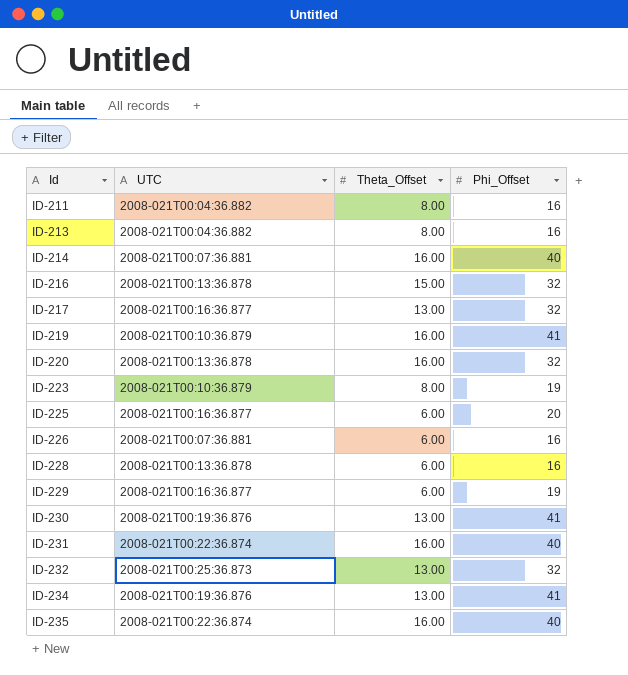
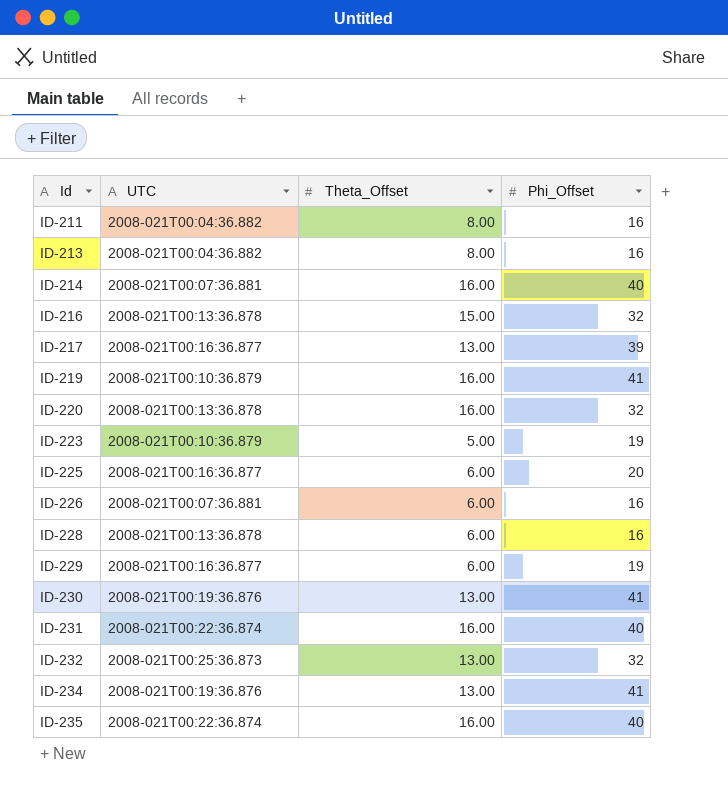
ID-217 | Phi_Offset: 32 -> 39
ID-223 | Theta_Offset: 8.00 -> 5.00

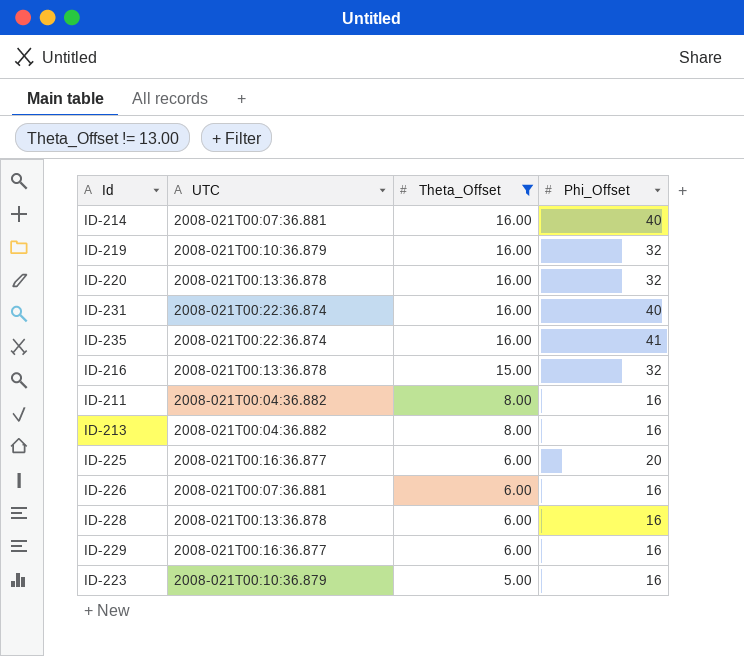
filter: none -> Theta_Offset != 13.00
row order: Id ascending -> Theta_Offset descending
ID-219 | Phi_Offset: 41 -> 32
ID-235 | Phi_Offset: 40 -> 41
ID-229 | Phi_Offset: 19 -> 16
ID-223 | Phi_Offset: 19 -> 16

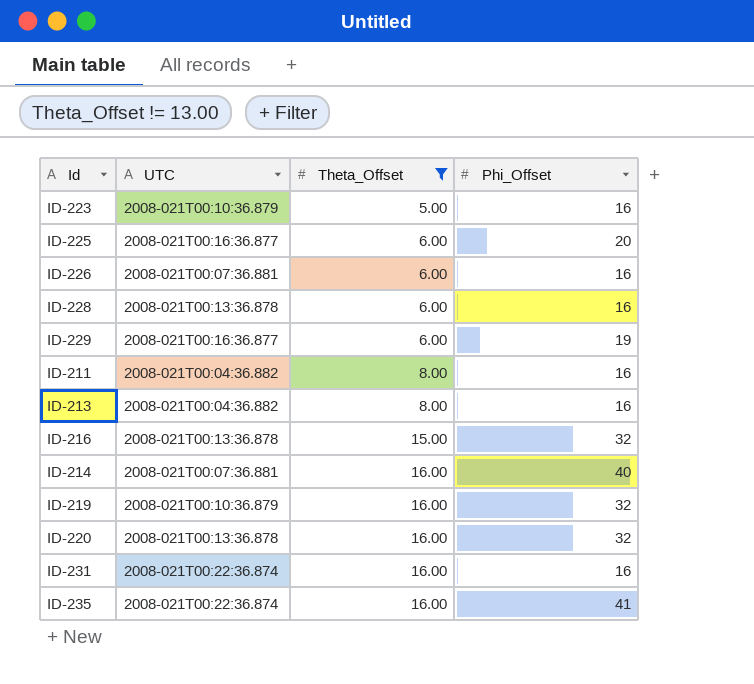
row order: Theta_Offset descending -> Theta_Offset ascending
ID-229 | Phi_Offset: 16 -> 19
ID-231 | Phi_Offset: 40 -> 16

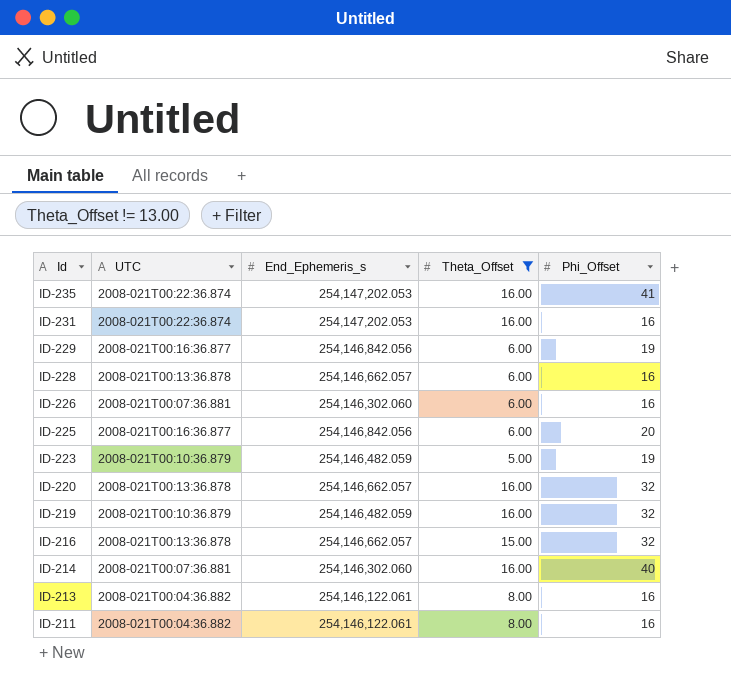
row order: Theta_Offset ascending -> Id descending
column End_Ephemeris_s | position: none -> 3
ID-223 | Phi_Offset: 16 -> 19

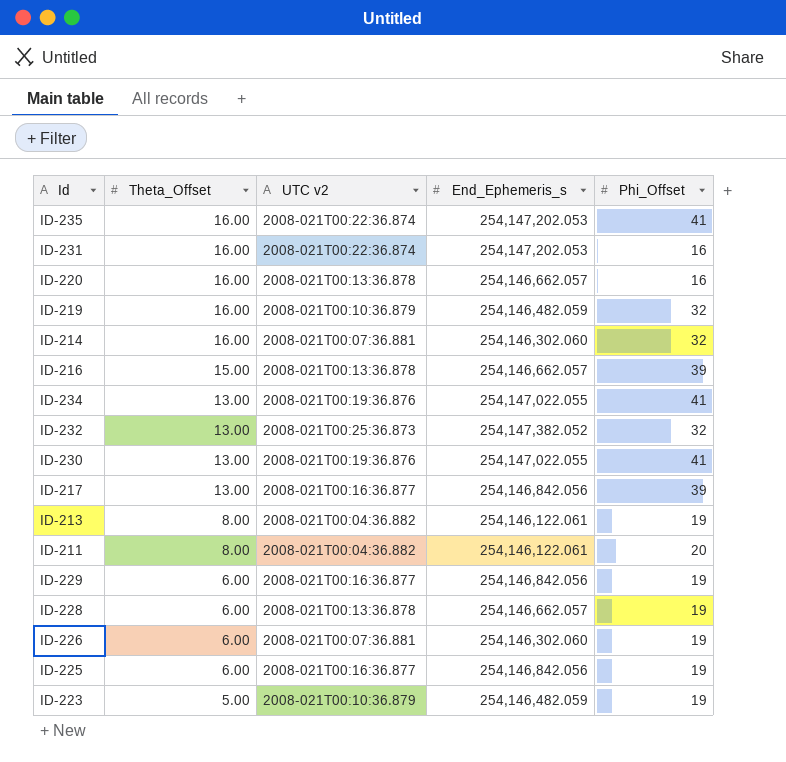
filter: Theta_Offset != 13.00 -> none
row order: Id descending -> Theta_Offset descending
column Theta_Offset | position: 4 -> 2
column name: UTC -> UTC v2
ID-220 | Phi_Offset: 32 -> 16
ID-214 | Phi_Offset: 40 -> 32
ID-216 | Phi_Offset: 32 -> 39
ID-213 | Phi_Offset: 16 -> 19
ID-211 | Phi_Offset: 16 -> 20
ID-228 | Phi_Offset: 16 -> 19
ID-226 | Phi_Offset: 16 -> 19
ID-225 | Phi_Offset: 20 -> 19

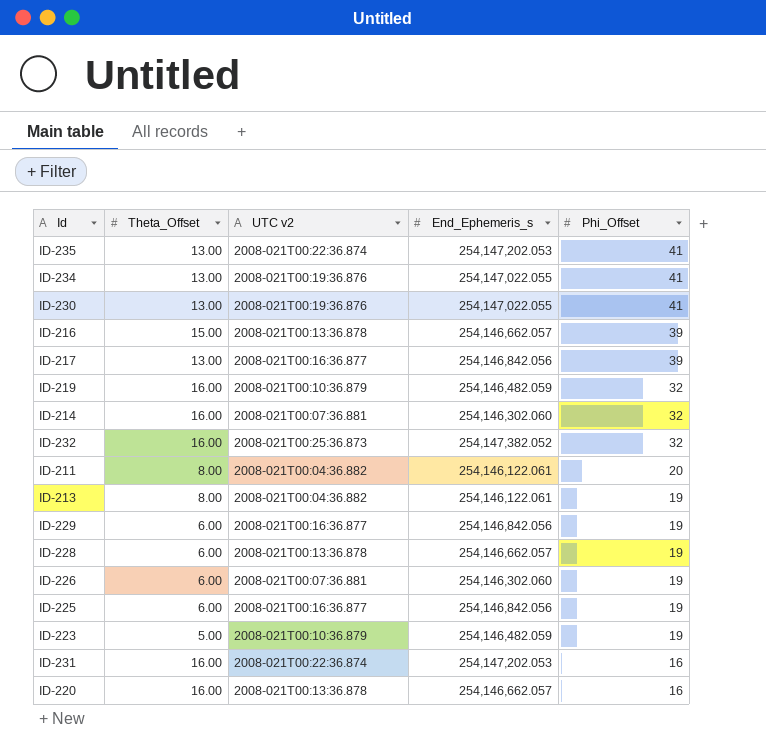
row order: Theta_Offset descending -> Phi_Offset descending
ID-235 | Theta_Offset: 16.00 -> 13.00
ID-232 | Theta_Offset: 13.00 -> 16.00

